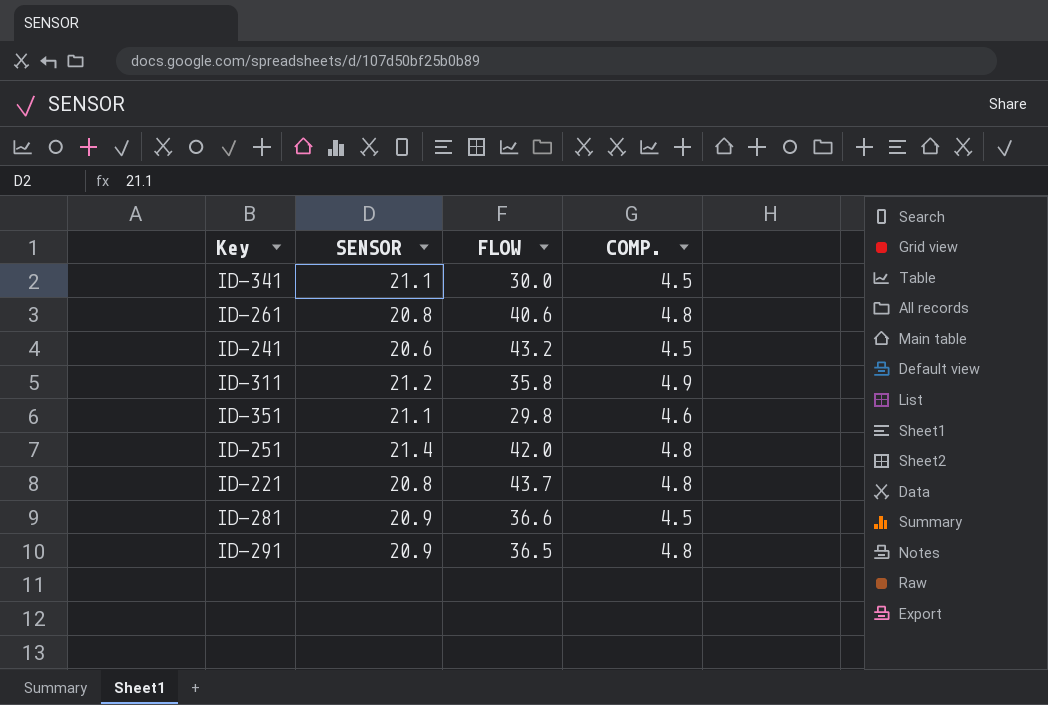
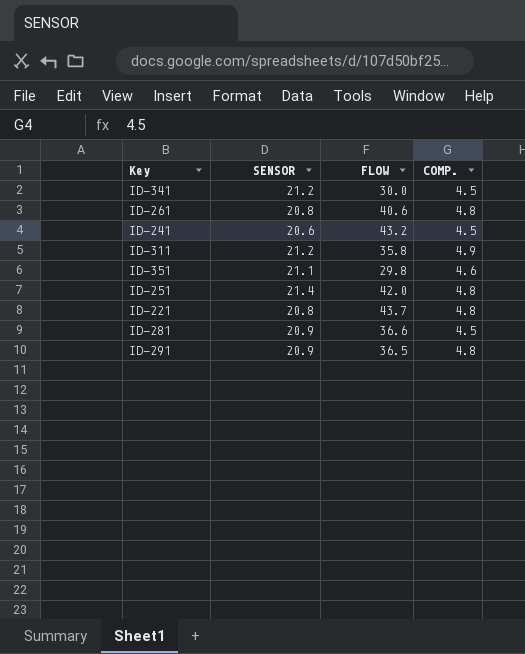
ID-341 | SENSOR: 21.1 -> 21.2

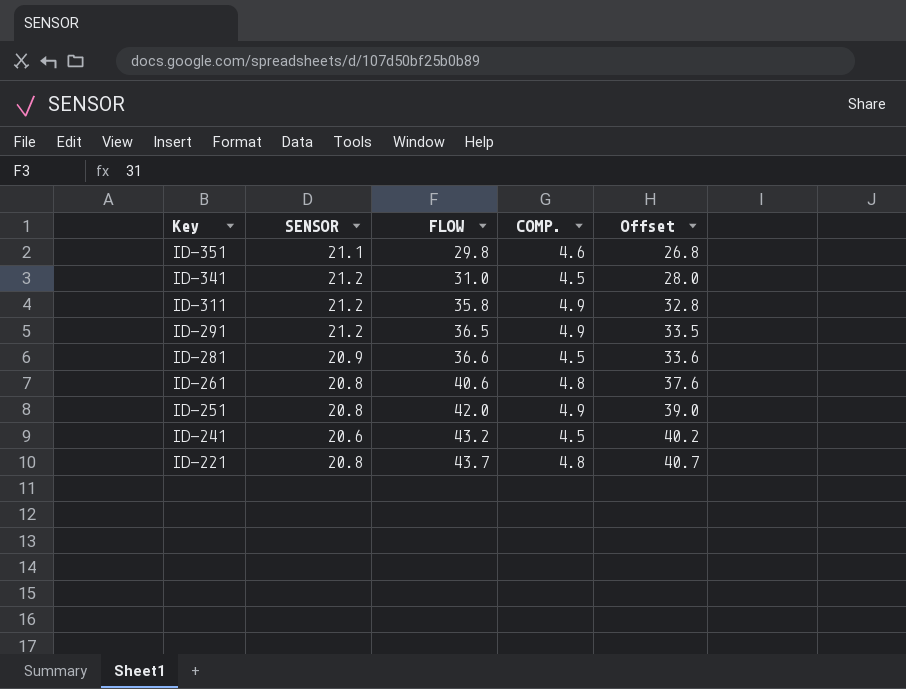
row order: none -> Key descending
column Offset | formula: none -> [FLOW] - 3
ID-341 | FLOW: 30.0 -> 31.0
ID-291 | SENSOR: 20.9 -> 21.2
ID-291 | COMP.: 4.8 -> 4.9
ID-251 | SENSOR: 21.4 -> 20.8
ID-251 | COMP.: 4.8 -> 4.9

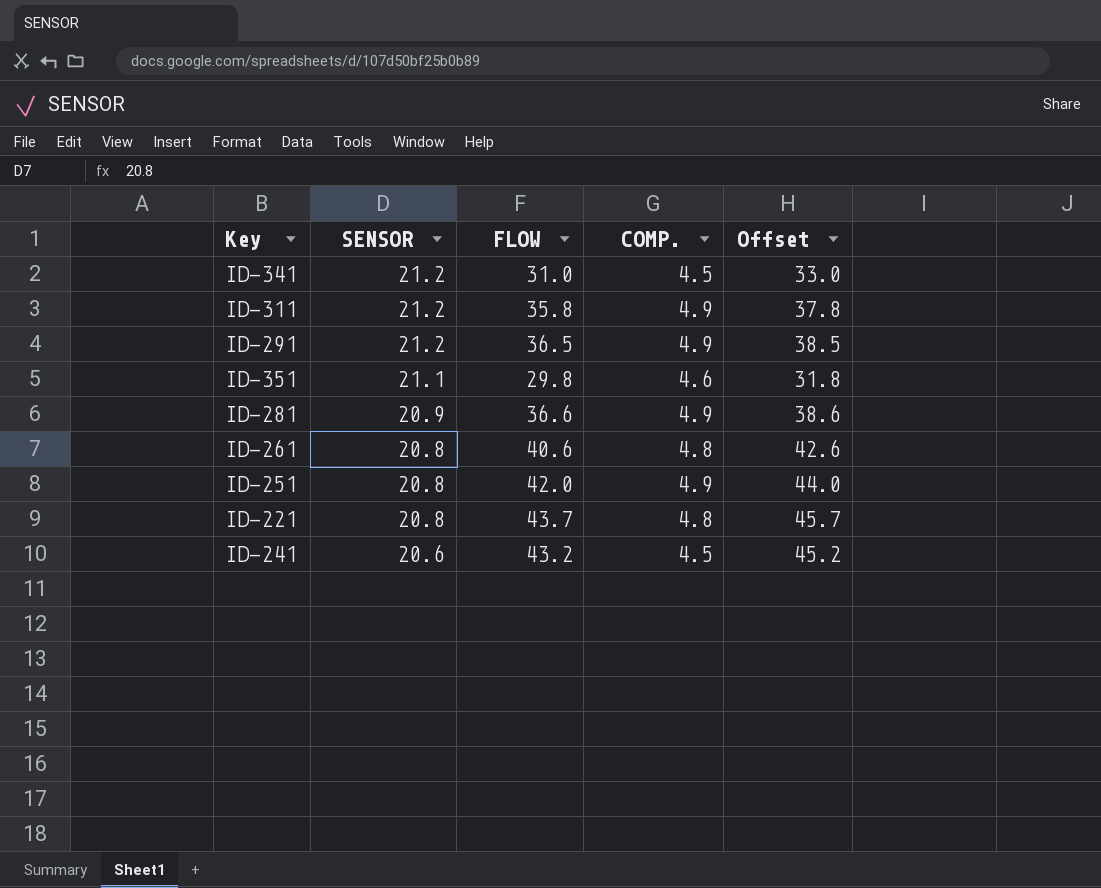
row order: Key descending -> SENSOR descending
column Offset | formula: [FLOW] - 3 -> [FLOW] + 2
ID-281 | COMP.: 4.5 -> 4.9

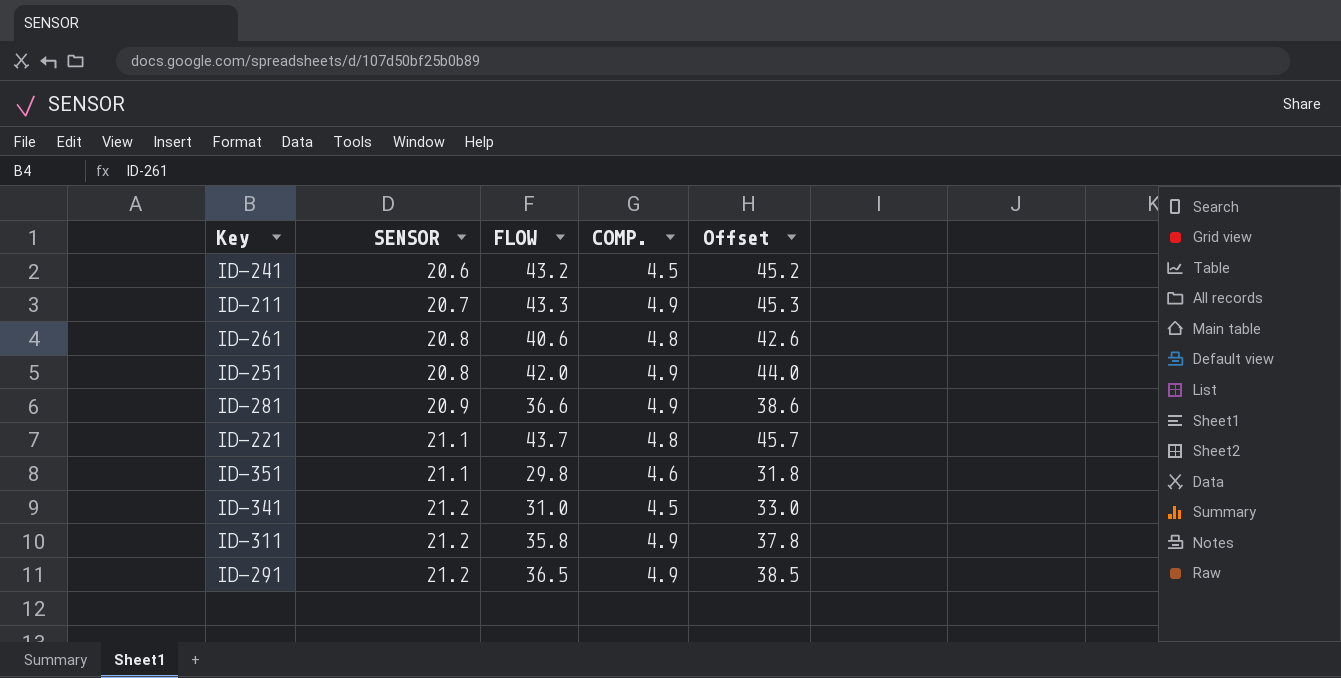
row order: SENSOR descending -> SENSOR ascending
row ID-211: none -> 20.7 | 43.3 | 4.9 | 45.3
ID-221 | SENSOR: 20.8 -> 21.1

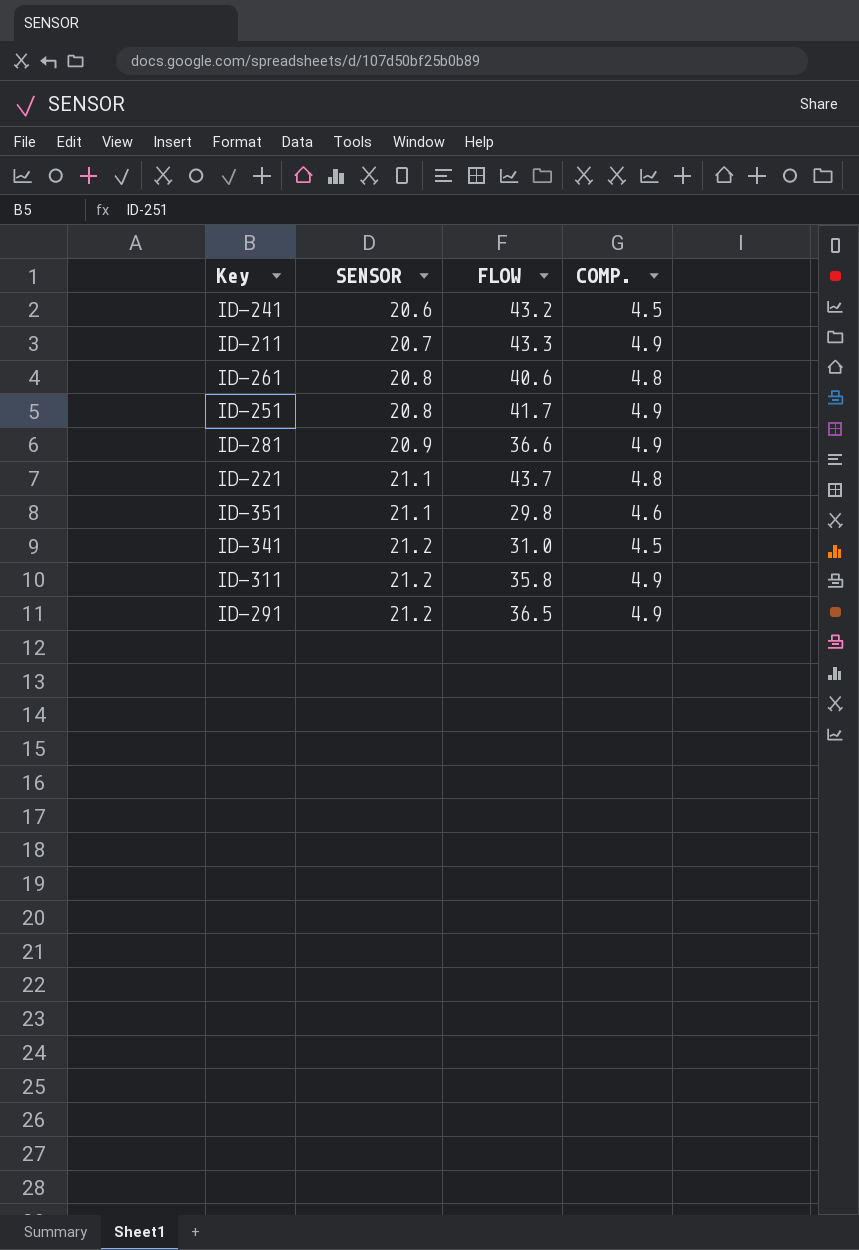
column Offset | formula: [FLOW] + 2 -> none
ID-251 | FLOW: 42.0 -> 41.7

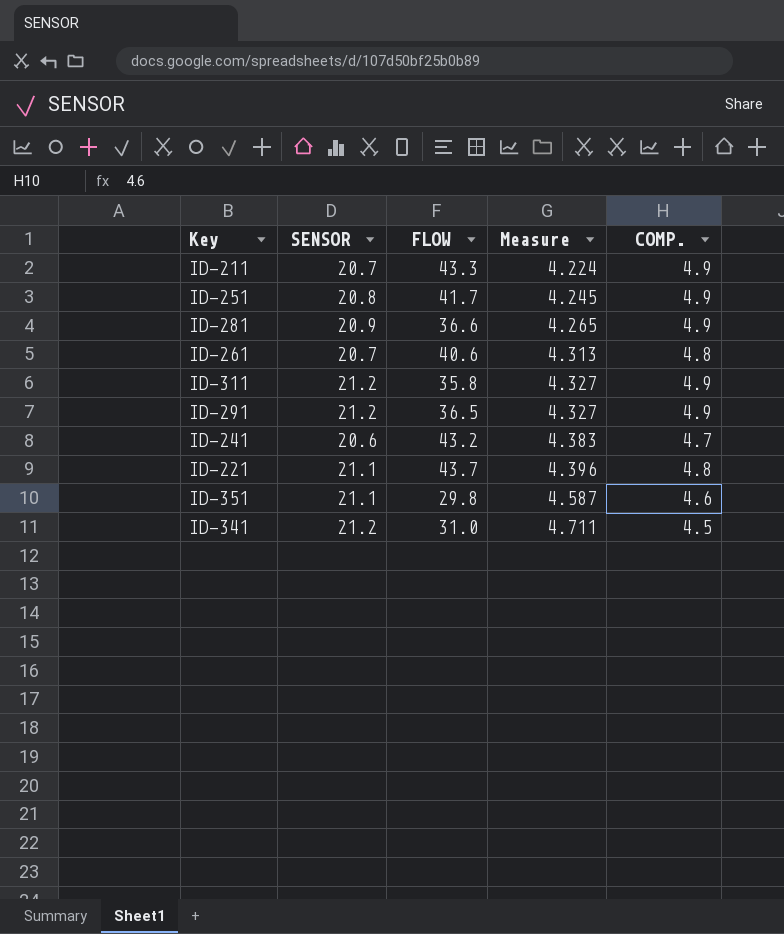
row order: SENSOR ascending -> Measure ascending
column Measure | formula: none -> [SENSOR] / [COMP.]
ID-261 | SENSOR: 20.8 -> 20.7
ID-241 | COMP.: 4.5 -> 4.7

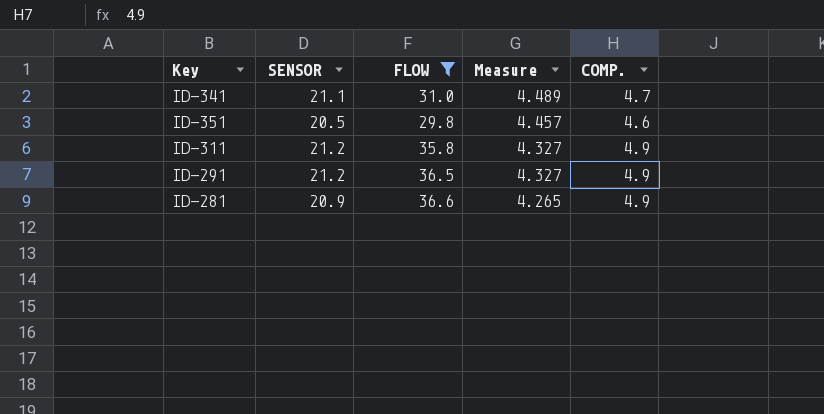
filter: none -> FLOW <= 36.6
row order: Measure ascending -> Measure descending
ID-341 | SENSOR: 21.2 -> 21.1
ID-341 | Measure: 4.711 -> 4.489
ID-341 | COMP.: 4.5 -> 4.7
ID-351 | SENSOR: 21.1 -> 20.5
ID-351 | Measure: 4.587 -> 4.457

